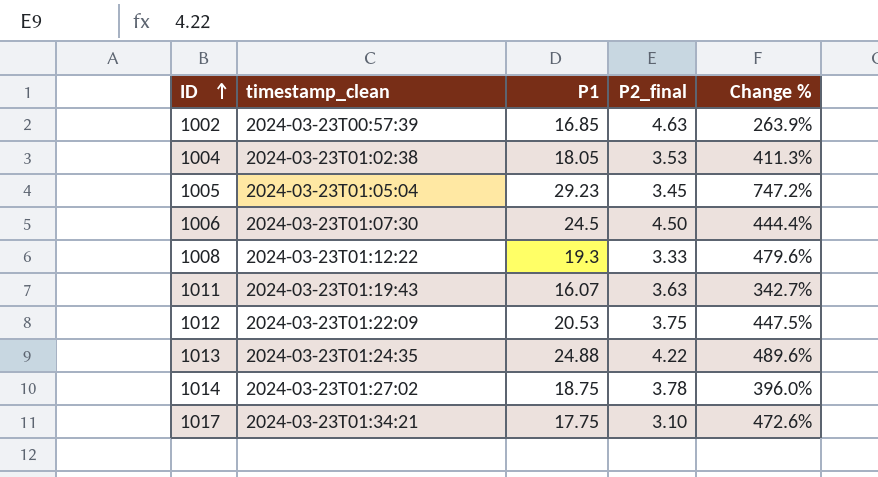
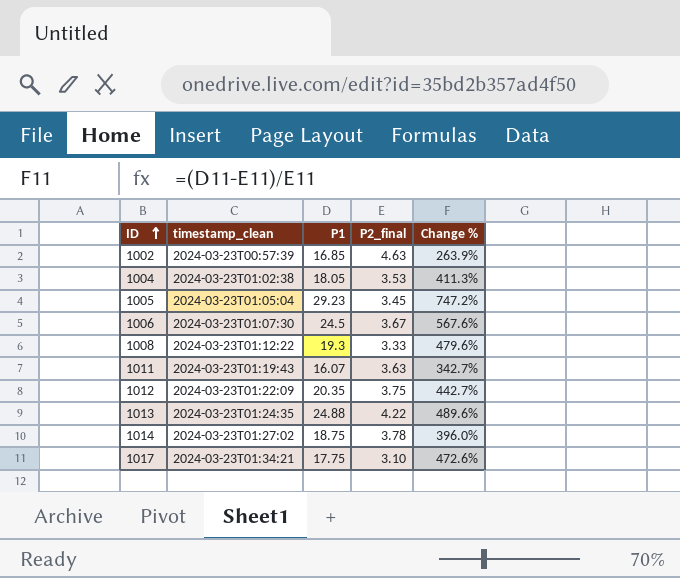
1006 | P2_final: 4.50 -> 3.67
1006 | Change %: 444.4% -> 567.6%
1012 | P1: 20.53 -> 20.35
1012 | Change %: 447.5% -> 442.7%

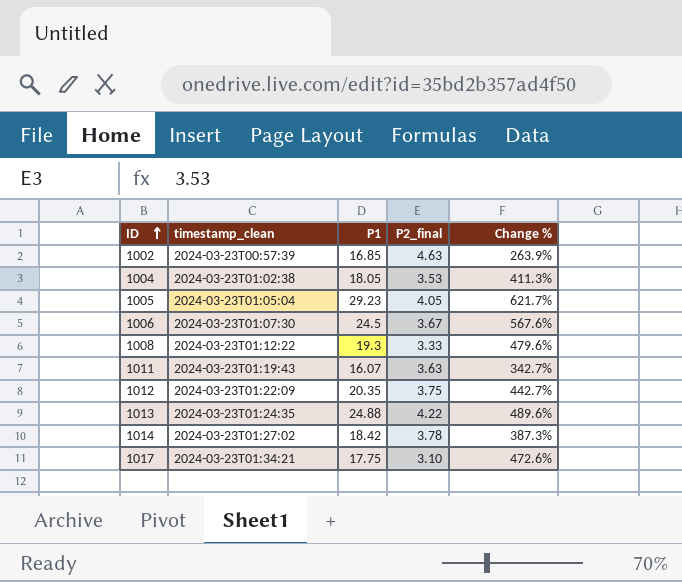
1005 | P2_final: 3.45 -> 4.05
1005 | Change %: 747.2% -> 621.7%
1014 | P1: 18.75 -> 18.42
1014 | Change %: 396.0% -> 387.3%

